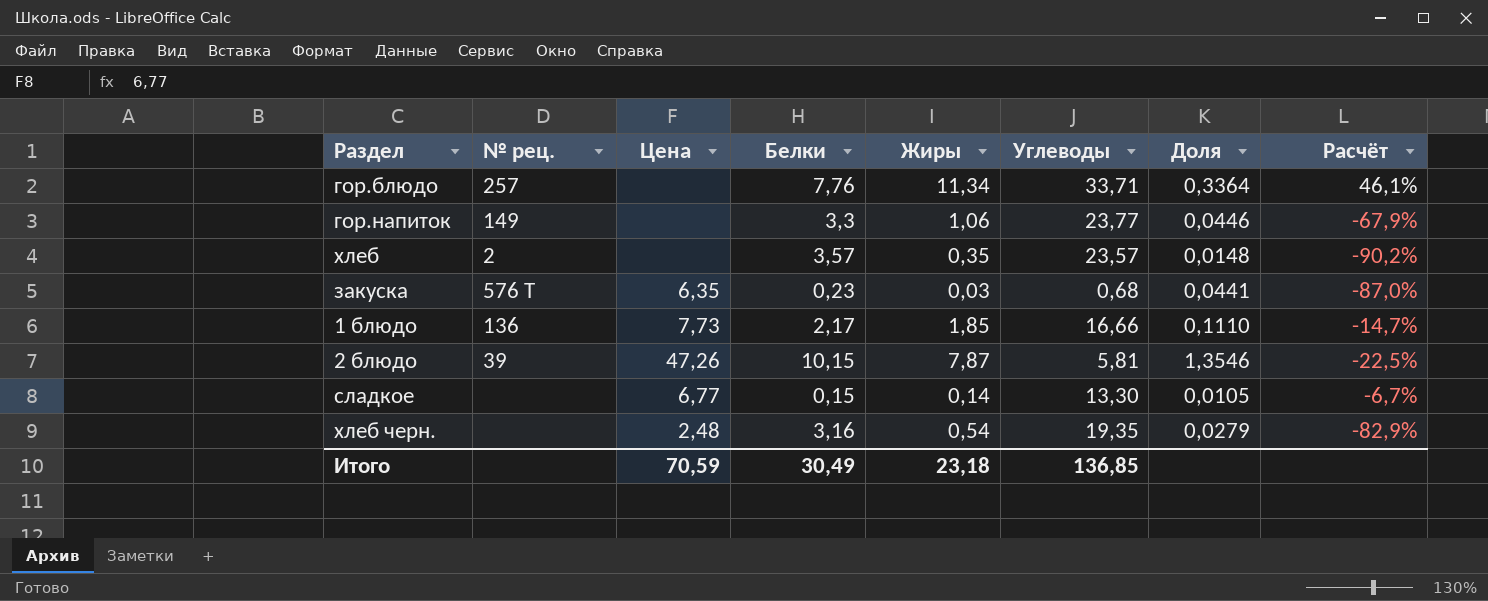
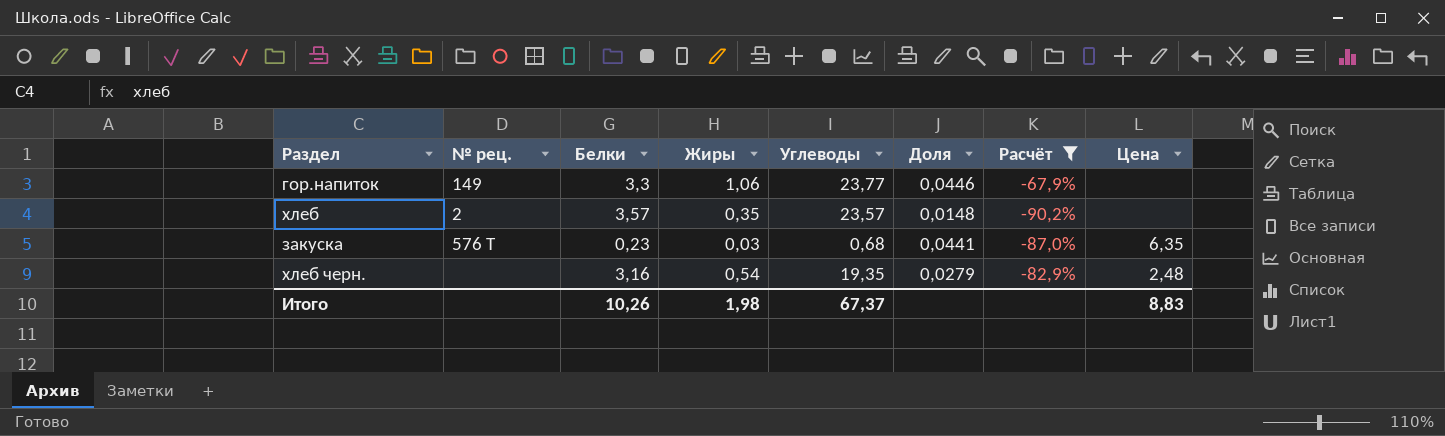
filter: none -> Расчёт <= -67,9%
column Цена | position: 3 -> 8
Итого | Белки: 30,49 -> 10,26
Итого | Жиры: 23,18 -> 1,98
Итого | Углеводы: 136,85 -> 67,37
Итого | Цена: 70,59 -> 8,83

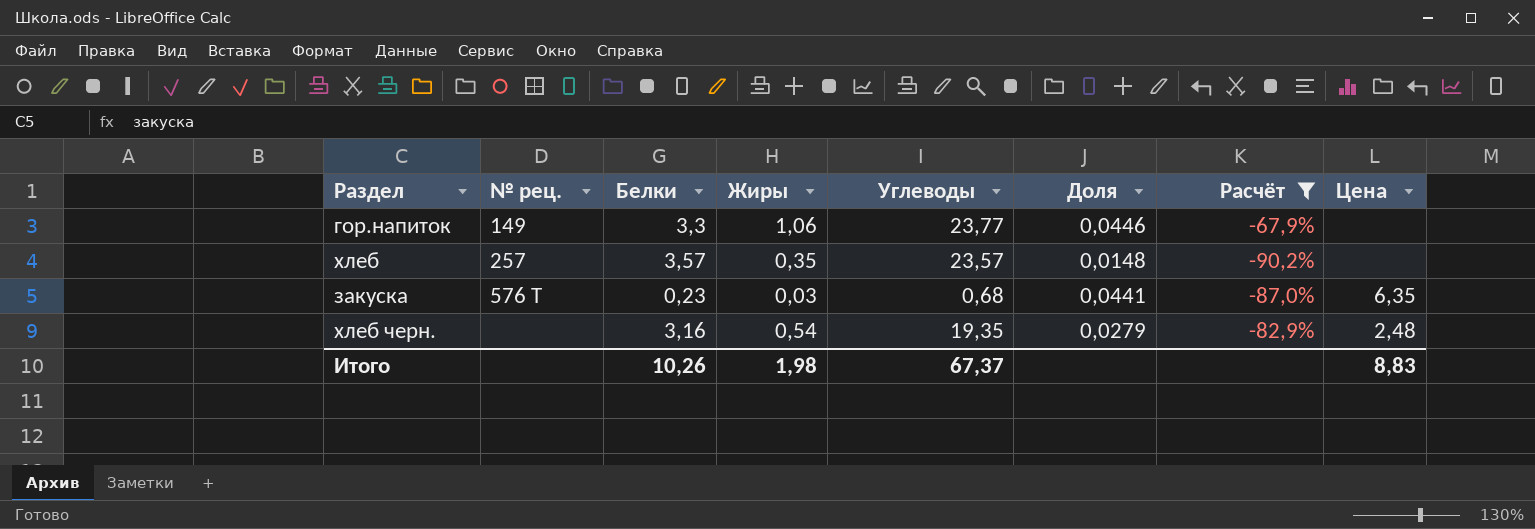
хлеб | № рец.: 2 -> 257

